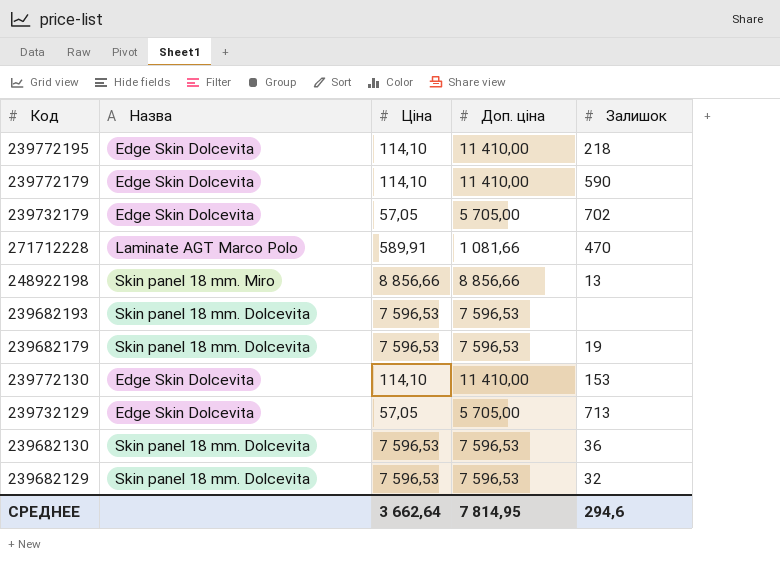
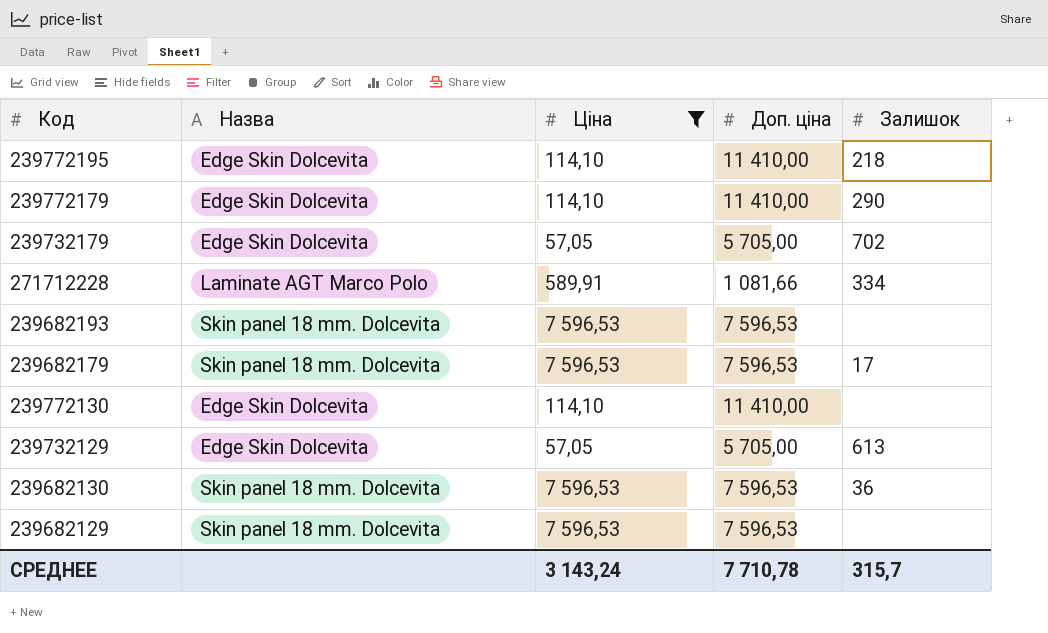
filter: none -> Ціна != 8 856,66
239772179 | Залишок: 590 -> 290
271712228 | Залишок: 470 -> 334
239682179 | Залишок: 19 -> 17
239772130 | Залишок: 153 -> none
239732129 | Залишок: 713 -> 613
239682129 | Залишок: 32 -> none
СРЕДНЕЕ | Ціна: 3 662,64 -> 3 143,24
СРЕДНЕЕ | Доп. ціна: 7 814,95 -> 7 710,78
СРЕДНЕЕ | Залишок: 294,6 -> 315,7

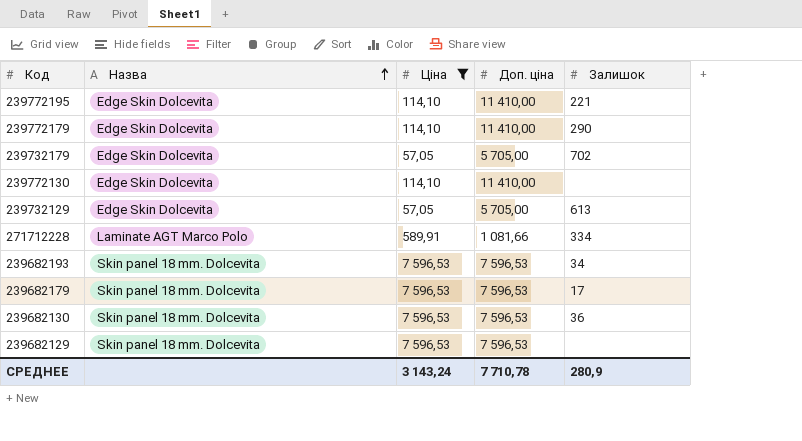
row order: none -> Назва ascending
239772195 | Залишок: 218 -> 221
239682193 | Залишок: none -> 34
СРЕДНЕЕ | Залишок: 315,7 -> 280,9

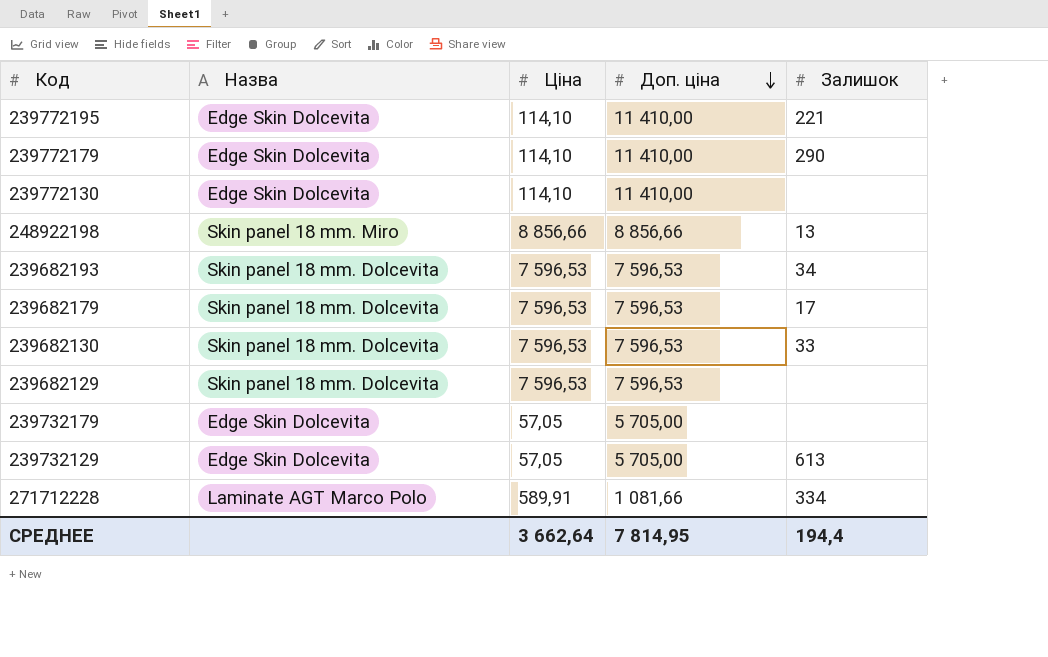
filter: Ціна != 8 856,66 -> none
row order: Назва ascending -> Доп. ціна descending
239682130 | Залишок: 36 -> 33
239732179 | Залишок: 702 -> none
СРЕДНЕЕ | Ціна: 3 143,24 -> 3 662,64
СРЕДНЕЕ | Доп. ціна: 7 710,78 -> 7 814,95
СРЕДНЕЕ | Залишок: 280,9 -> 194,4

